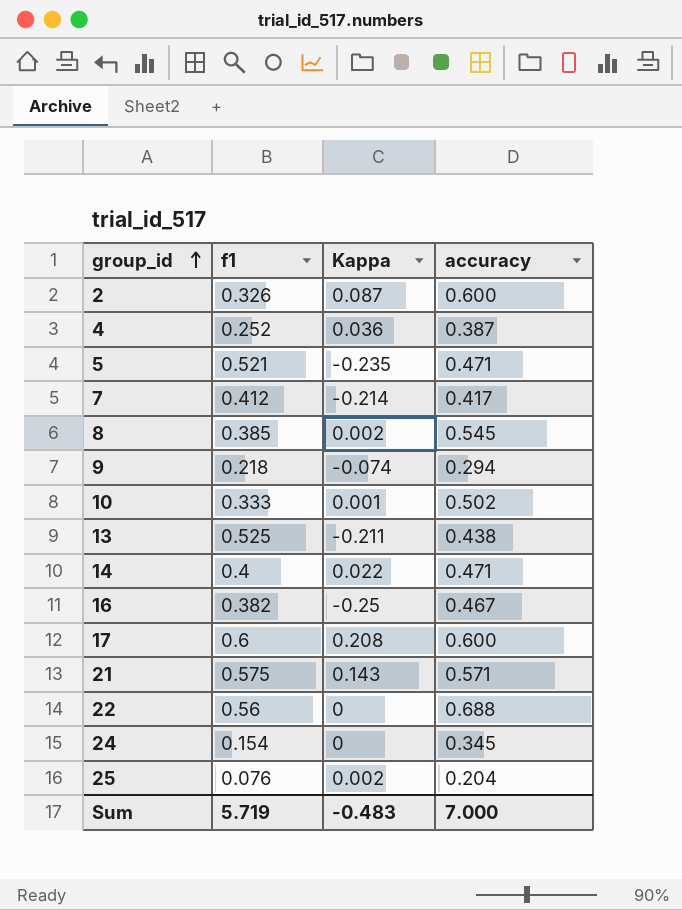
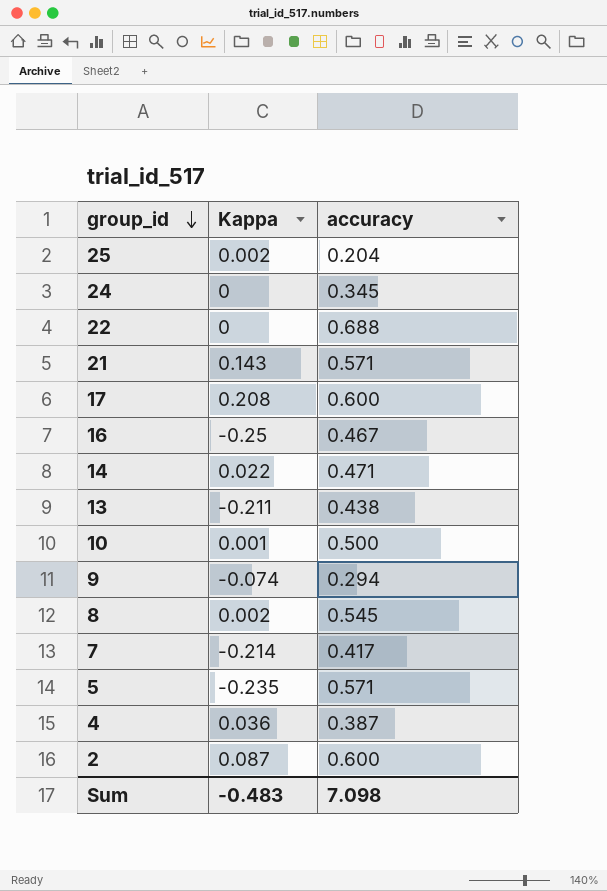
row order: group_id ascending -> group_id descending
column f1 | position: 2 -> none
10 | accuracy: 0.502 -> 0.500
5 | accuracy: 0.471 -> 0.571
Sum | accuracy: 7.000 -> 7.098

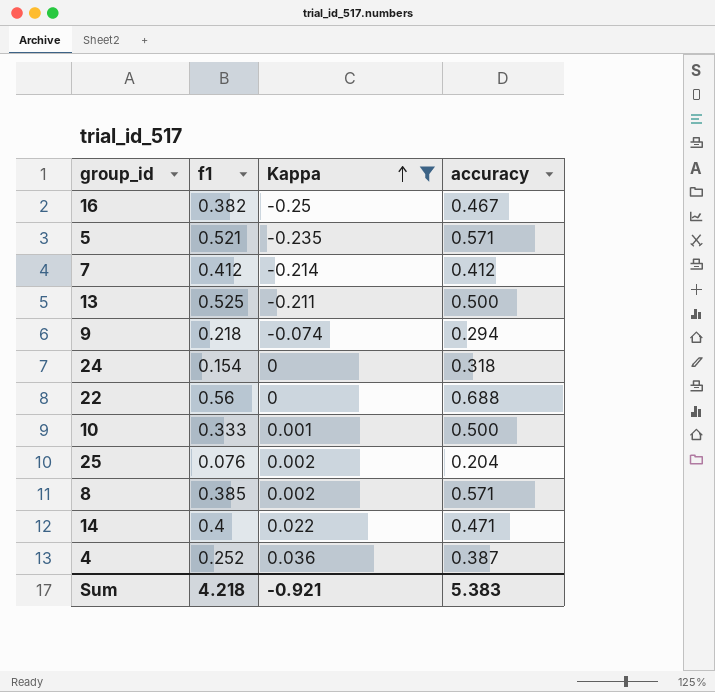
filter: none -> Kappa <= 0.036
row order: group_id descending -> Kappa ascending
column f1 | position: none -> 2
7 | accuracy: 0.417 -> 0.412
13 | accuracy: 0.438 -> 0.500
24 | accuracy: 0.345 -> 0.318
8 | accuracy: 0.545 -> 0.571
Sum | Kappa: -0.483 -> -0.921
Sum | accuracy: 7.098 -> 5.383

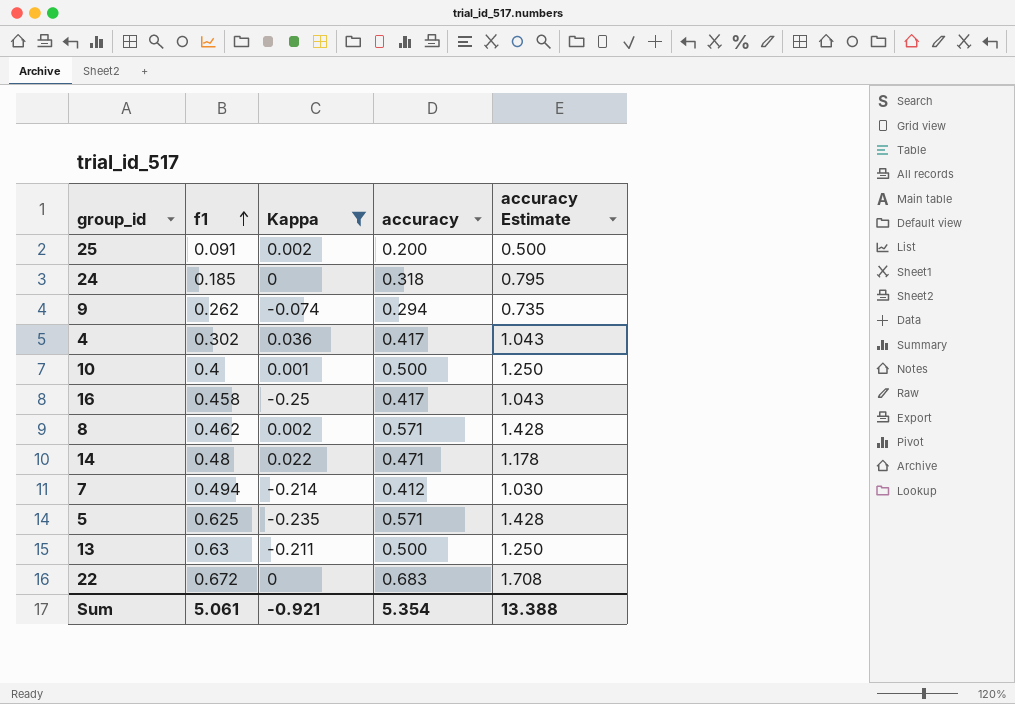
row order: Kappa ascending -> f1 ascending
column accuracy Estimate | formula: none -> [accuracy] * 2.5
25 | f1: 0.076 -> 0.091
25 | accuracy: 0.204 -> 0.200
24 | f1: 0.154 -> 0.185
9 | f1: 0.218 -> 0.262
4 | f1: 0.252 -> 0.302
4 | accuracy: 0.387 -> 0.417
10 | f1: 0.333 -> 0.4
16 | f1: 0.382 -> 0.458
16 | accuracy: 0.467 -> 0.417
8 | f1: 0.385 -> 0.462
14 | f1: 0.4 -> 0.48
7 | f1: 0.412 -> 0.494
5 | f1: 0.521 -> 0.625
13 | f1: 0.525 -> 0.63
22 | f1: 0.56 -> 0.672
22 | accuracy: 0.688 -> 0.683
Sum | f1: 4.218 -> 5.061
Sum | accuracy: 5.383 -> 5.354

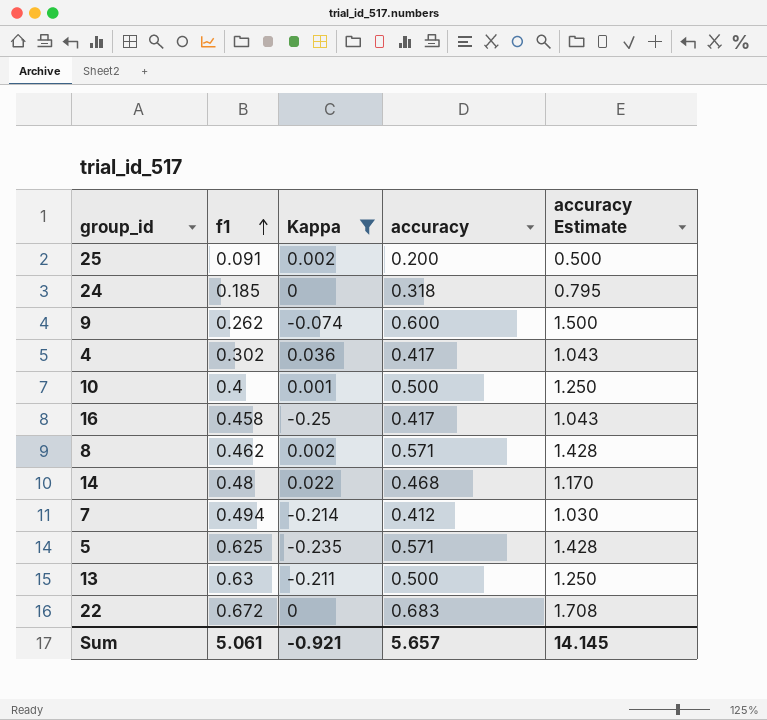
9 | accuracy: 0.294 -> 0.600
9 | accuracy Estimate: 0.735 -> 1.500
14 | accuracy: 0.471 -> 0.468
14 | accuracy Estimate: 1.178 -> 1.170
Sum | accuracy: 5.354 -> 5.657
Sum | accuracy Estimate: 13.388 -> 14.145

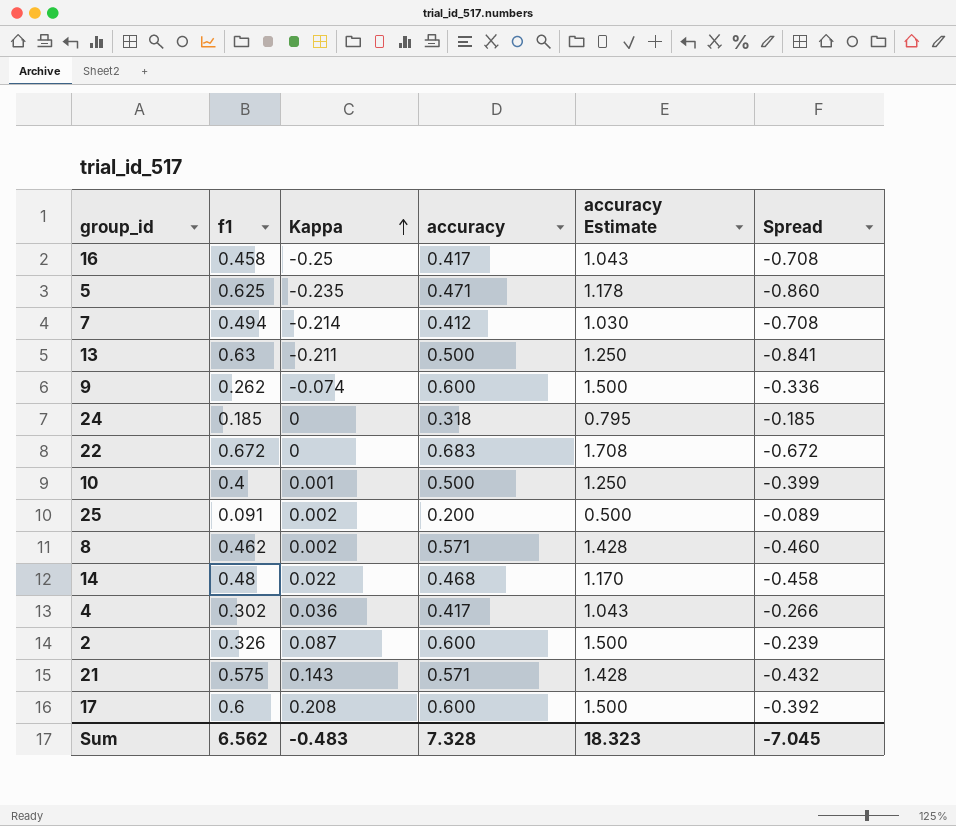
filter: Kappa <= 0.036 -> none
row order: f1 ascending -> Kappa ascending
column Spread | formula: none -> [Kappa] - [f1]
5 | accuracy: 0.571 -> 0.471
5 | accuracy Estimate: 1.428 -> 1.178
Sum | f1: 5.061 -> 6.562
Sum | Kappa: -0.921 -> -0.483
Sum | accuracy: 5.657 -> 7.328
Sum | accuracy Estimate: 14.145 -> 18.323

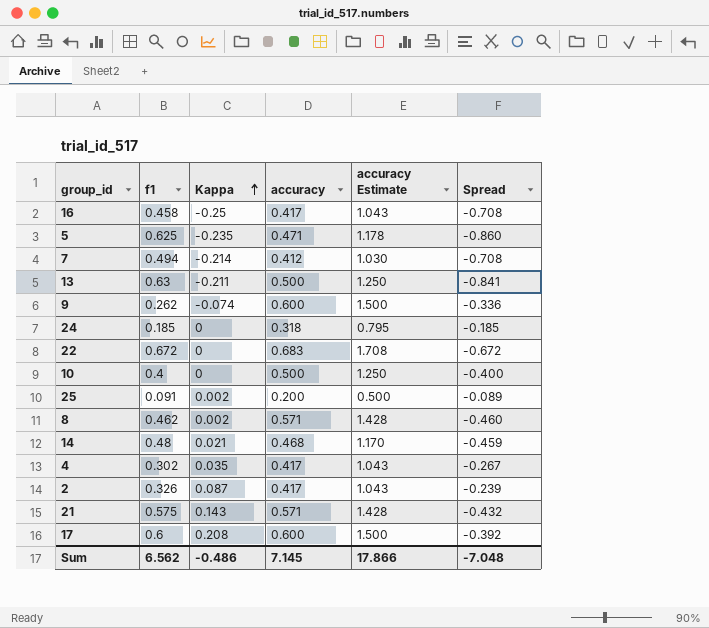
10 | Kappa: 0.001 -> 0
10 | Spread: -0.399 -> -0.400
14 | Kappa: 0.022 -> 0.021
14 | Spread: -0.458 -> -0.459
4 | Kappa: 0.036 -> 0.035
4 | Spread: -0.266 -> -0.267
2 | accuracy: 0.600 -> 0.417
2 | accuracy Estimate: 1.500 -> 1.043
Sum | Kappa: -0.483 -> -0.486
Sum | accuracy: 7.328 -> 7.145
Sum | accuracy Estimate: 18.323 -> 17.866
Sum | Spread: -7.045 -> -7.048

